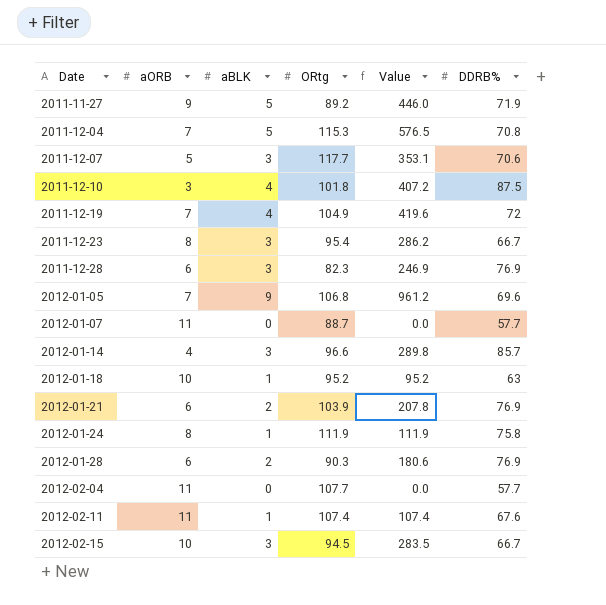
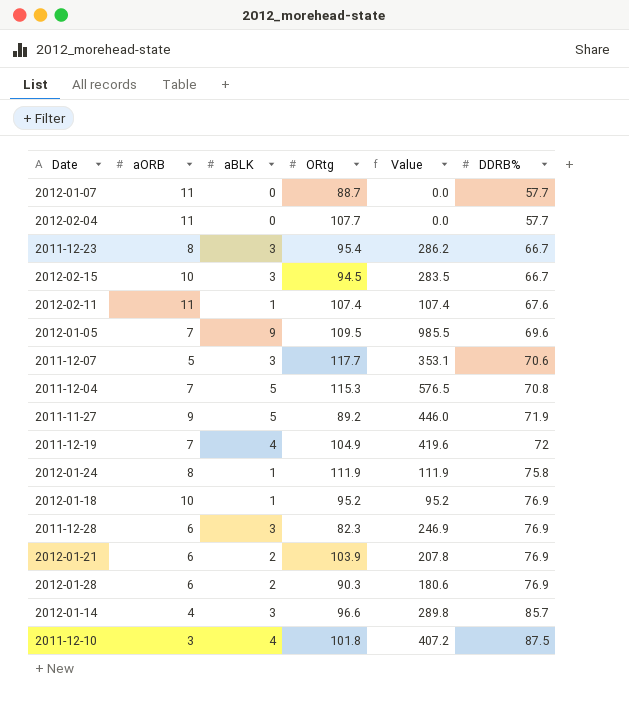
row order: Date ascending -> DDRB% ascending
2012-01-05 | ORtg: 106.8 -> 109.5
2012-01-05 | Value: 961.2 -> 985.5
2012-01-18 | DDRB%: 63 -> 76.9

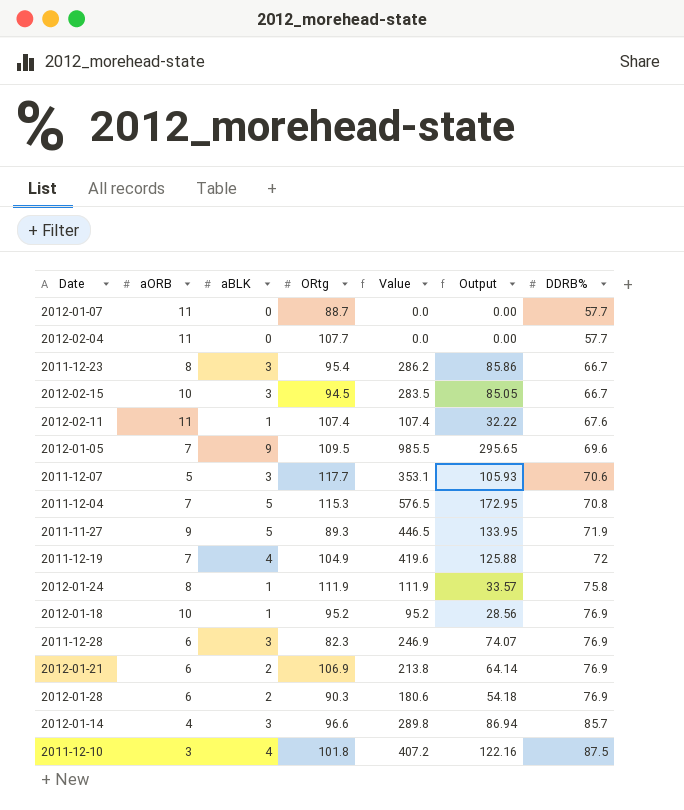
column Output | formula: none -> [Value] * 0.3
2011-11-27 | ORtg: 89.2 -> 89.3
2011-11-27 | Value: 446.0 -> 446.5
2012-01-21 | ORtg: 103.9 -> 106.9
2012-01-21 | Value: 207.8 -> 213.8

